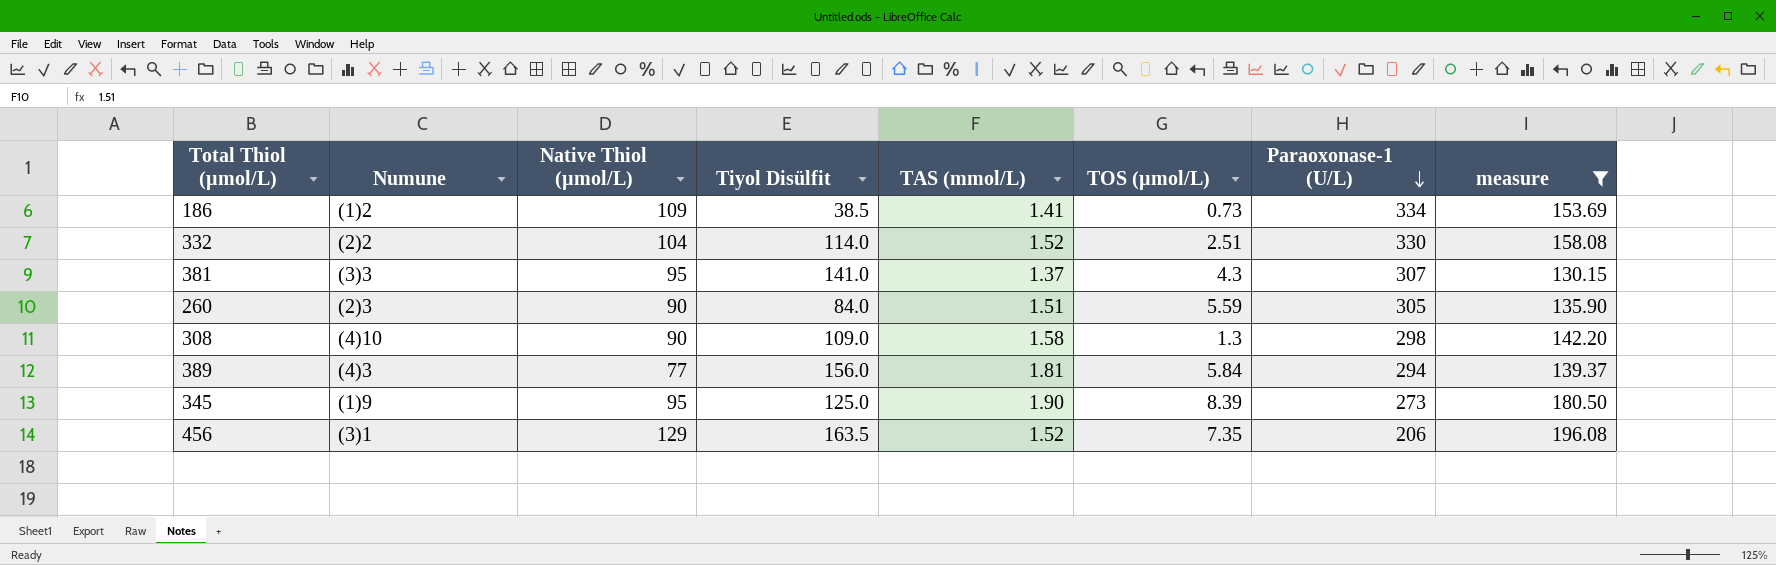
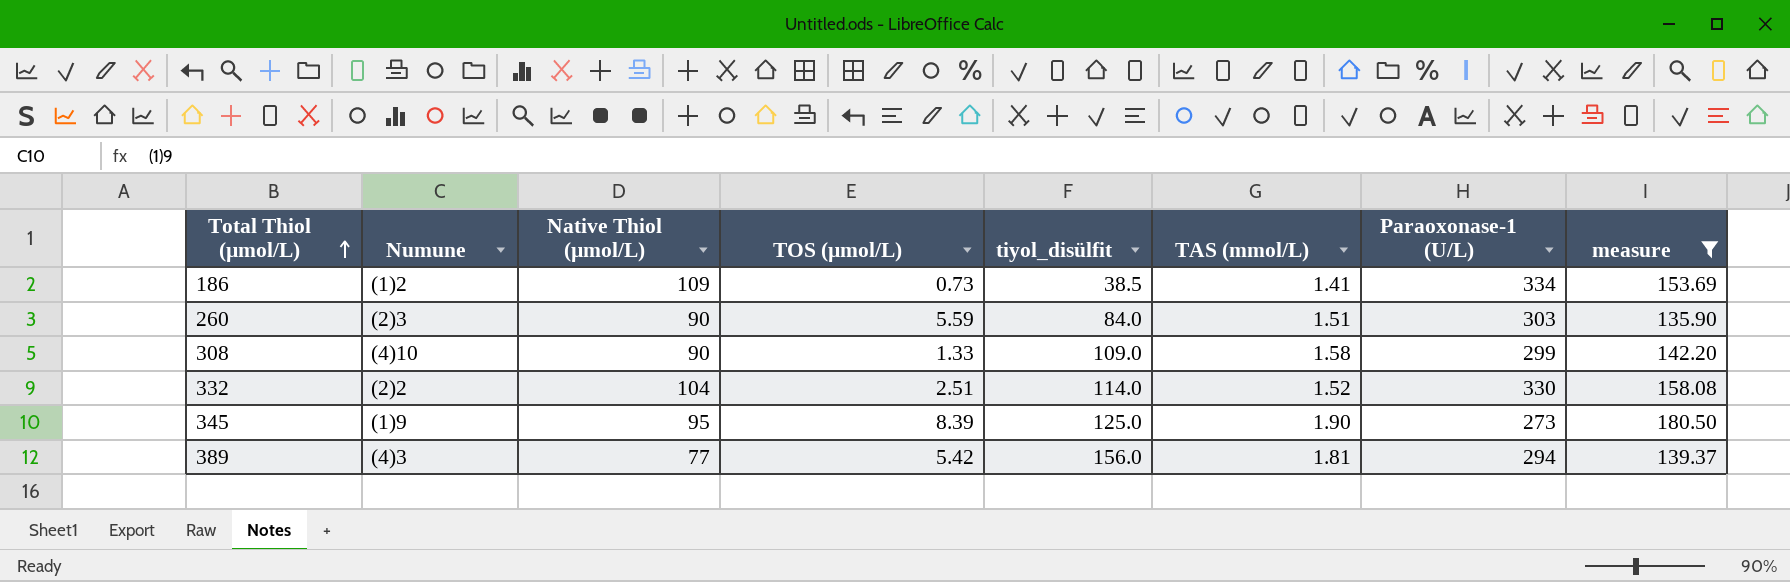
row order: Paraoxonase-1 (U/L) descending -> Total Thiol (µmol/L) ascending
column TOS (µmol/L) | position: 6 -> 4
column name: Tiyol Disülfit -> tiyol_disülfit
row 381: (3)3 | 95 | 141.0 | 1.37 | 4.3 | 307 | 130.15 -> none
row 456: (3)1 | 129 | 163.5 | 1.52 | 7.35 | 206 | 196.08 -> none
260 | Paraoxonase-1 (U/L): 305 -> 303
308 | TOS (µmol/L): 1.3 -> 1.33
308 | Paraoxonase-1 (U/L): 298 -> 299
389 | TOS (µmol/L): 5.84 -> 5.42

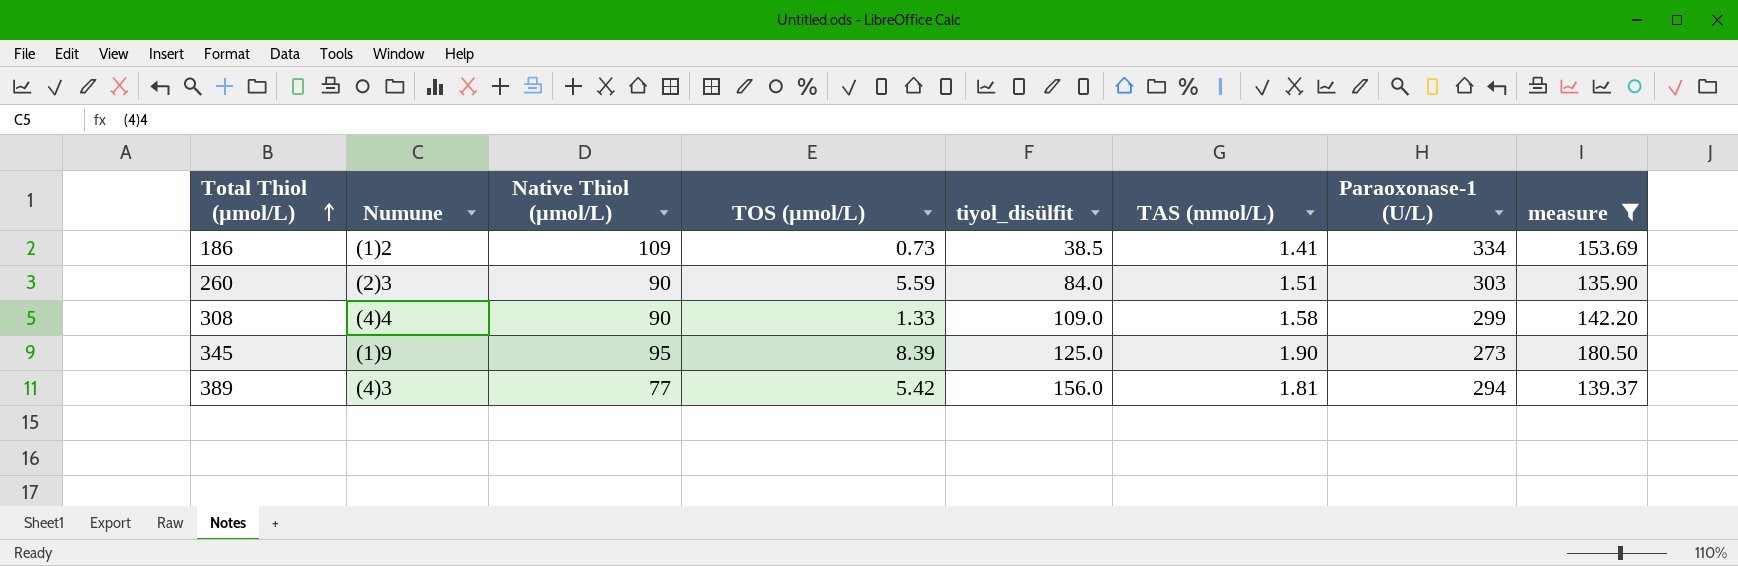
row 332: (2)2 | 104 | 2.51 | 114.0 | 1.52 | 330 | 158.08 -> none
308 | Numune: (4)10 -> (4)4

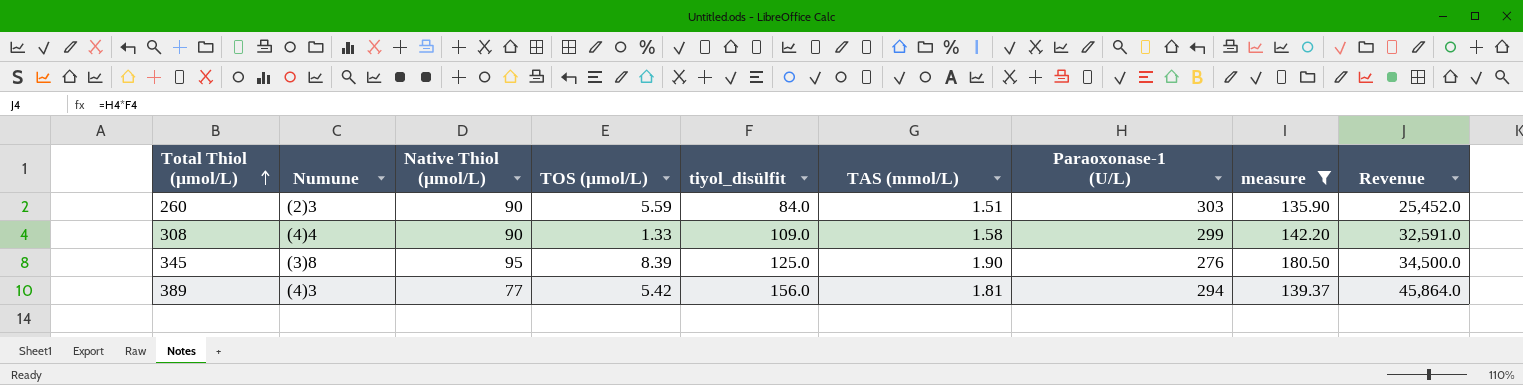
column Revenue | formula: none -> [tiyol_disülfit] * [Paraoxonase-1 (U/L)]
row 186: (1)2 | 109 | 0.73 | 38.5 | 1.41 | 334 | 153.69 -> none
345 | Numune: (1)9 -> (3)8
345 | Paraoxonase-1 (U/L): 273 -> 276

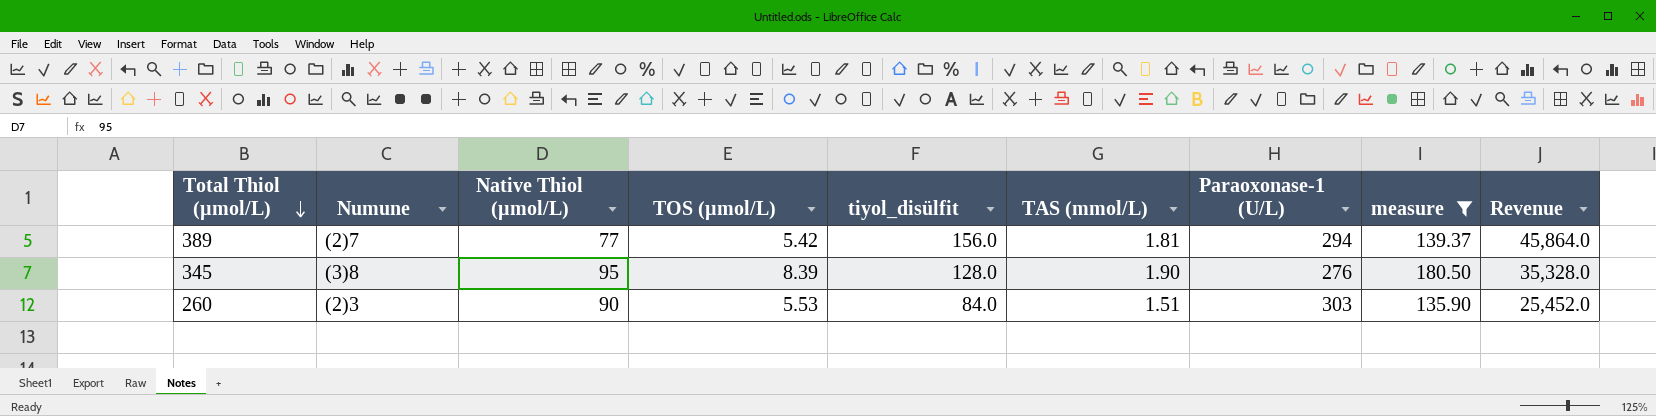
row order: Total Thiol (µmol/L) ascending -> Total Thiol (µmol/L) descending
row 308: (4)4 | 90 | 1.33 | 109.0 | 1.58 | 299 | 142.20 | 32,591.0 -> none
389 | Numune: (4)3 -> (2)7
345 | tiyol_disülfit: 125.0 -> 128.0
345 | Revenue: 34,500.0 -> 35,328.0
260 | TOS (µmol/L): 5.59 -> 5.53

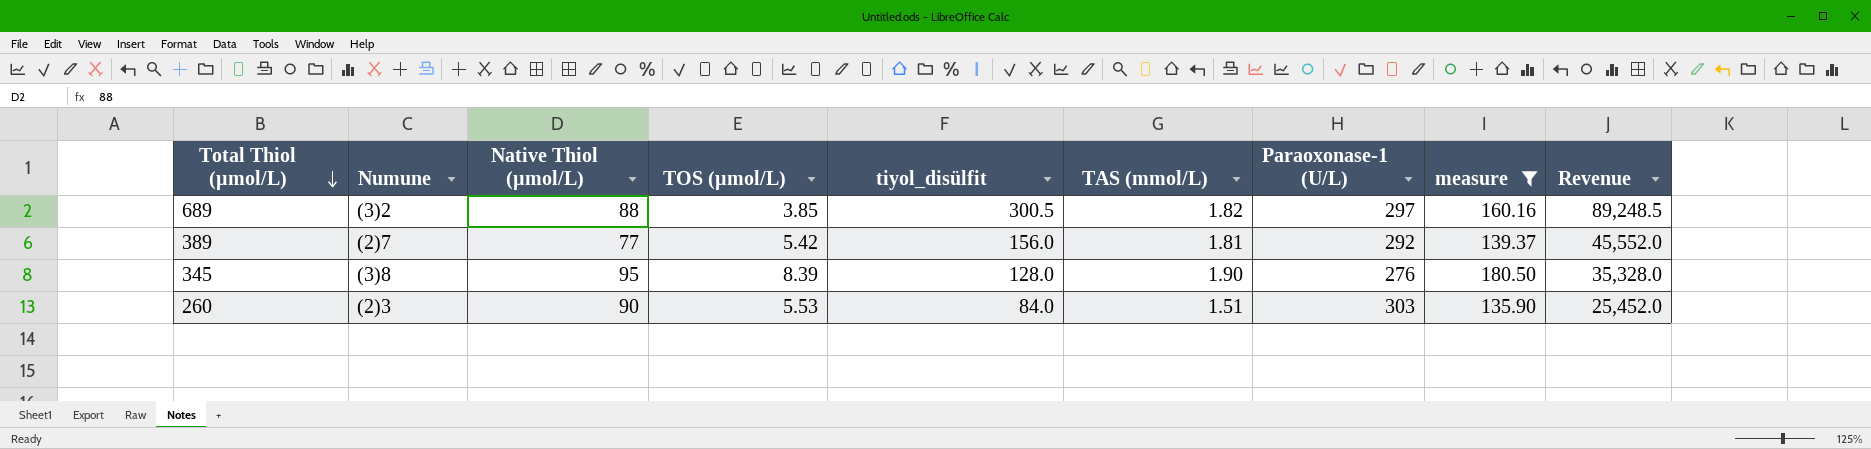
row 689: none -> (3)2 | 88 | 3.85 | 300.5 | 1.82 | 297 | 160.16 | 89,248.5
389 | Paraoxonase-1 (U/L): 294 -> 292
389 | Revenue: 45,864.0 -> 45,552.0

